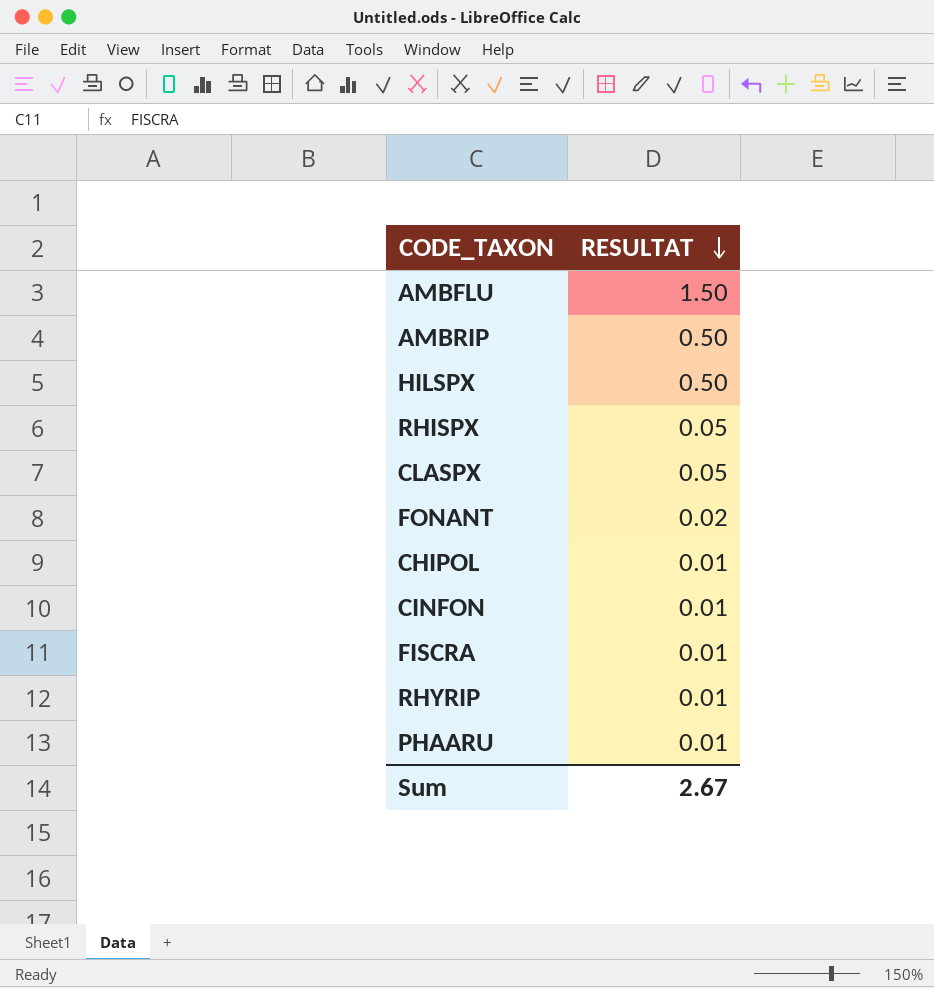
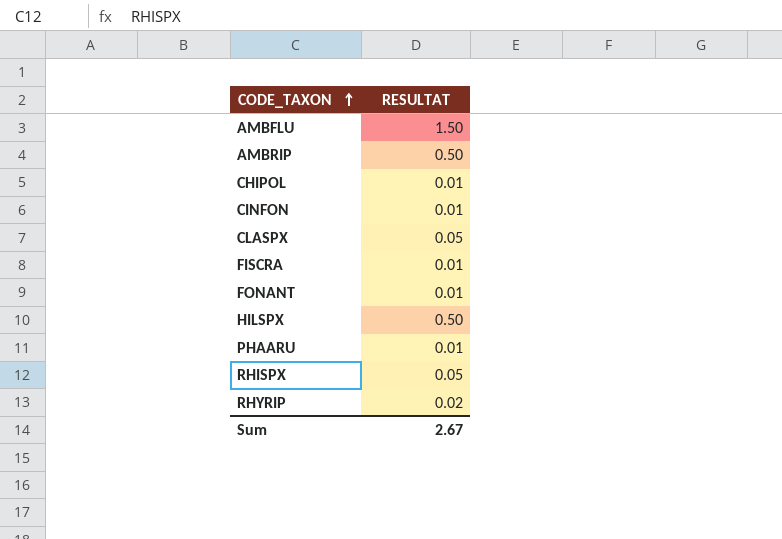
row order: RESULTAT descending -> CODE_TAXON ascending
FONANT | RESULTAT: 0.02 -> 0.01
RHYRIP | RESULTAT: 0.01 -> 0.02

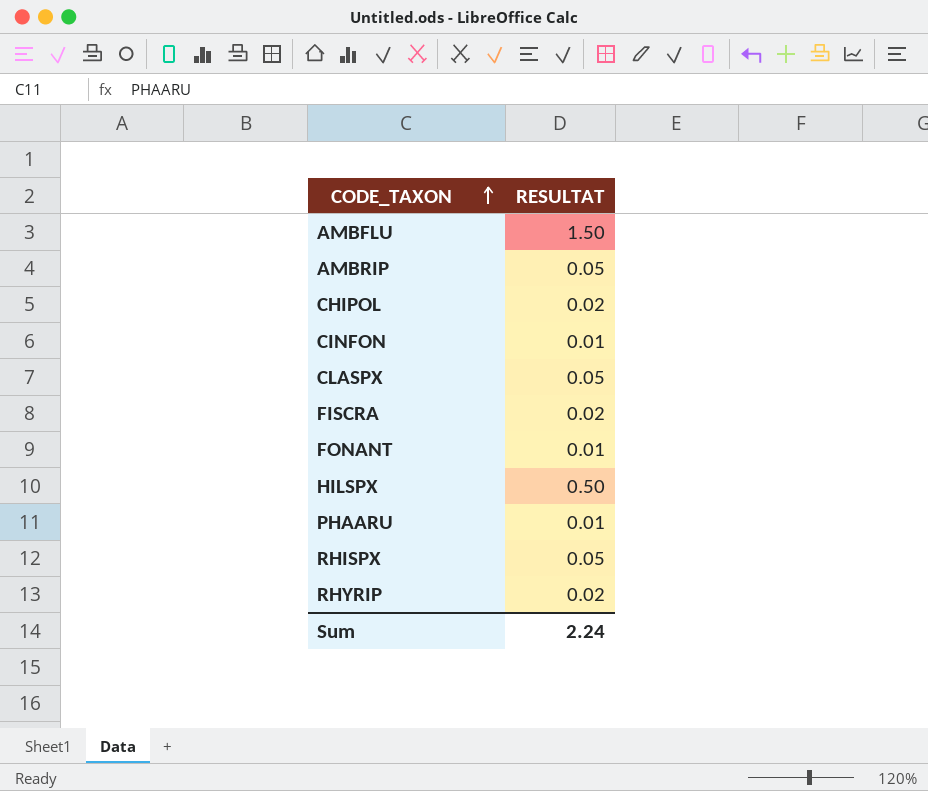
AMBRIP | RESULTAT: 0.50 -> 0.05
CHIPOL | RESULTAT: 0.01 -> 0.02
FISCRA | RESULTAT: 0.01 -> 0.02
Sum | RESULTAT: 2.67 -> 2.24

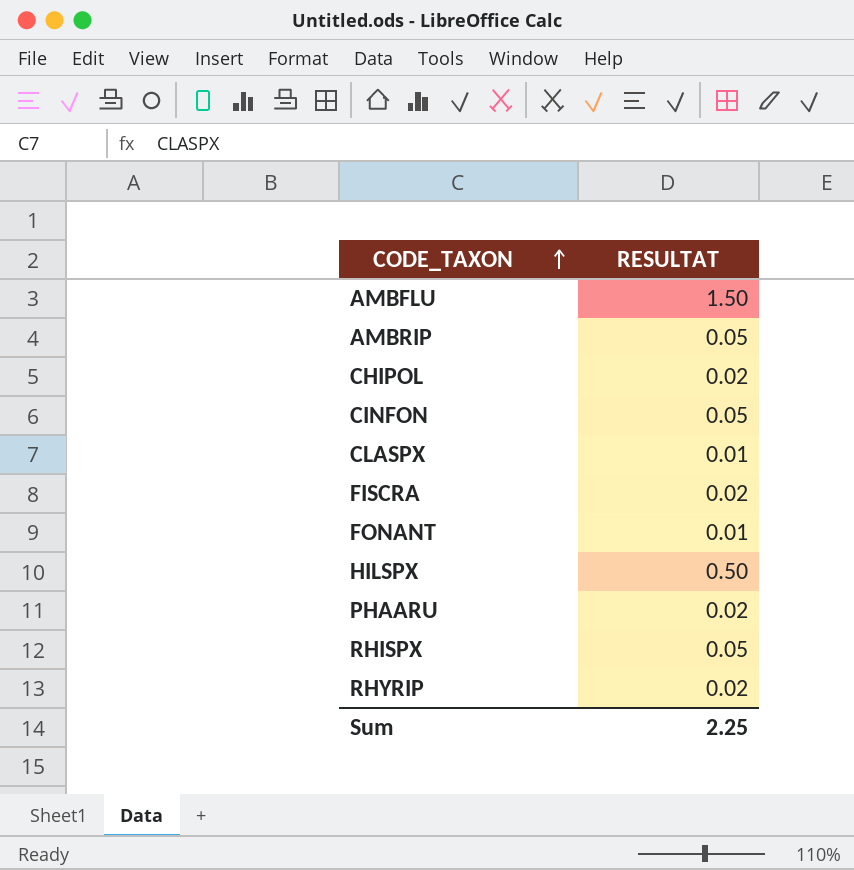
CINFON | RESULTAT: 0.01 -> 0.05
CLASPX | RESULTAT: 0.05 -> 0.01
PHAARU | RESULTAT: 0.01 -> 0.02
Sum | RESULTAT: 2.24 -> 2.25

